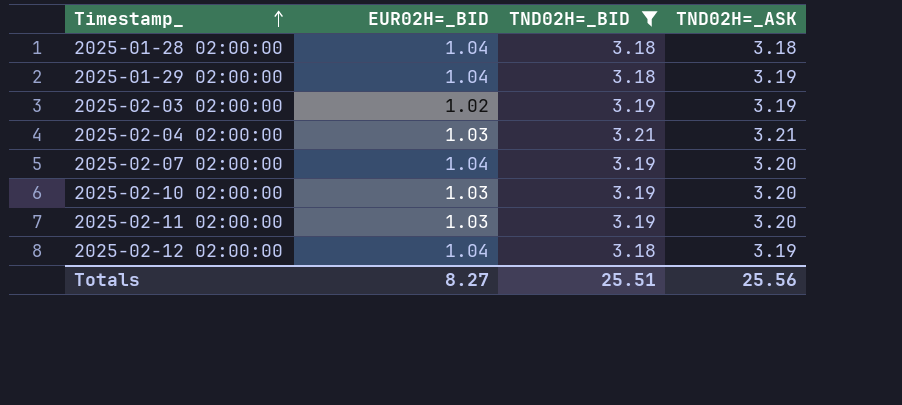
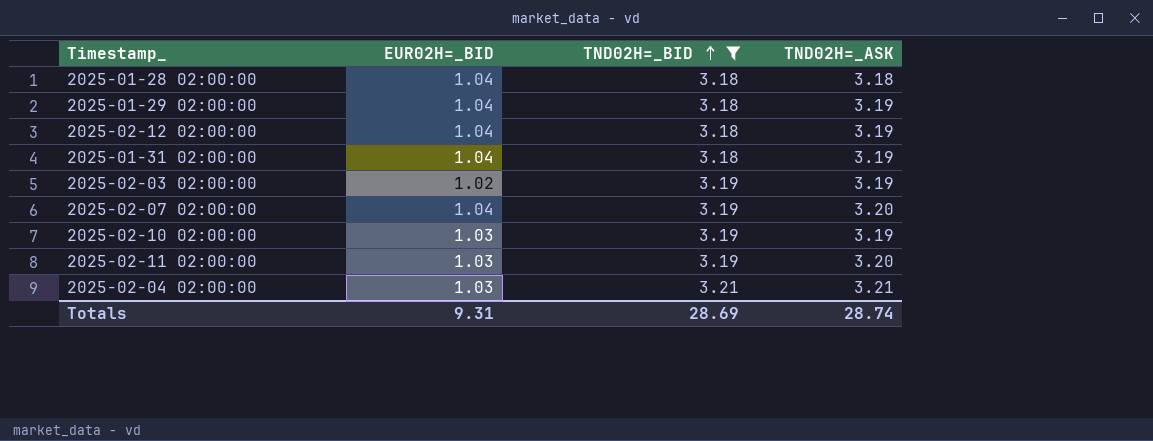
row order: Timestamp_ ascending -> TND02H=_BID ascending
row 2025-01-31 02:00:00: none -> 1.04 | 3.18 | 3.19
2025-02-10 02:00:00 | TND02H=_ASK: 3.20 -> 3.19
Totals | EUR02H=_BID: 8.27 -> 9.31
Totals | TND02H=_BID: 25.51 -> 28.69
Totals | TND02H=_ASK: 25.56 -> 28.74

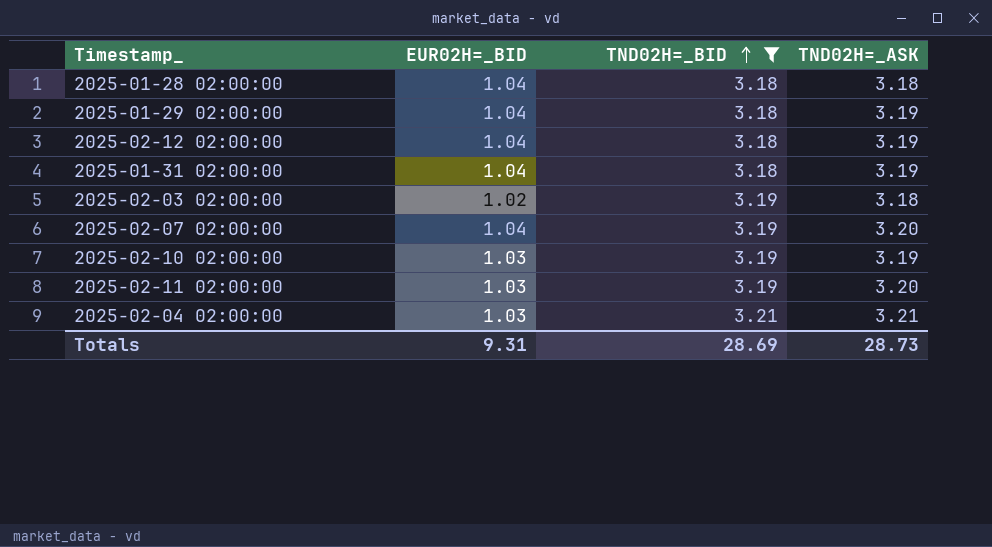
2025-02-03 02:00:00 | TND02H=_ASK: 3.19 -> 3.18
Totals | TND02H=_ASK: 28.74 -> 28.73

